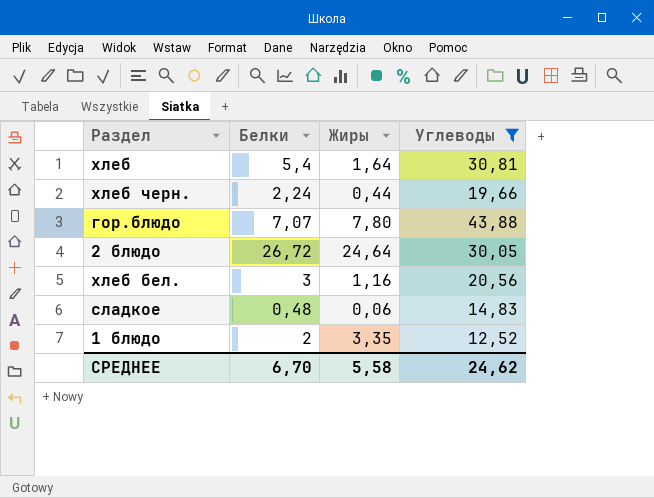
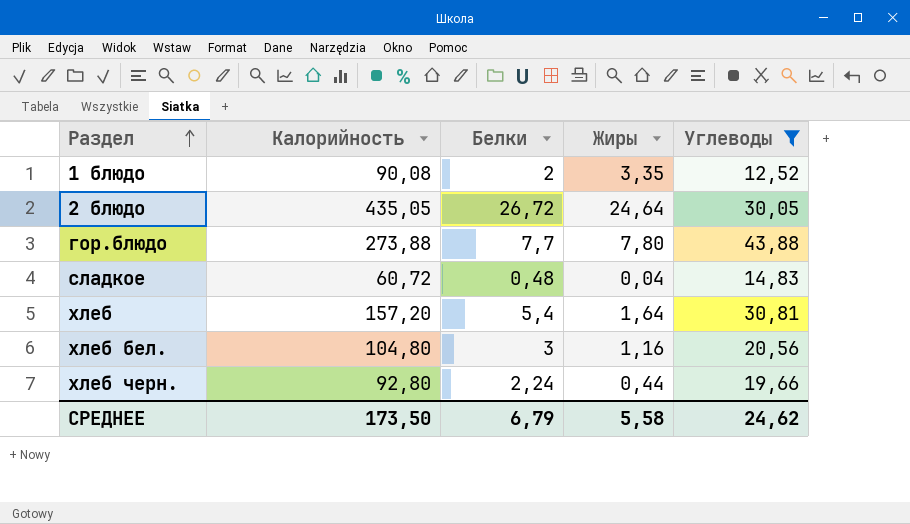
row order: none -> Раздел ascending
column Калорийность | position: none -> 2
гор.блюдо | Белки: 7,07 -> 7,7
сладкое | Жиры: 0,06 -> 0,04
СРЕДНЕЕ | Белки: 6,70 -> 6,79

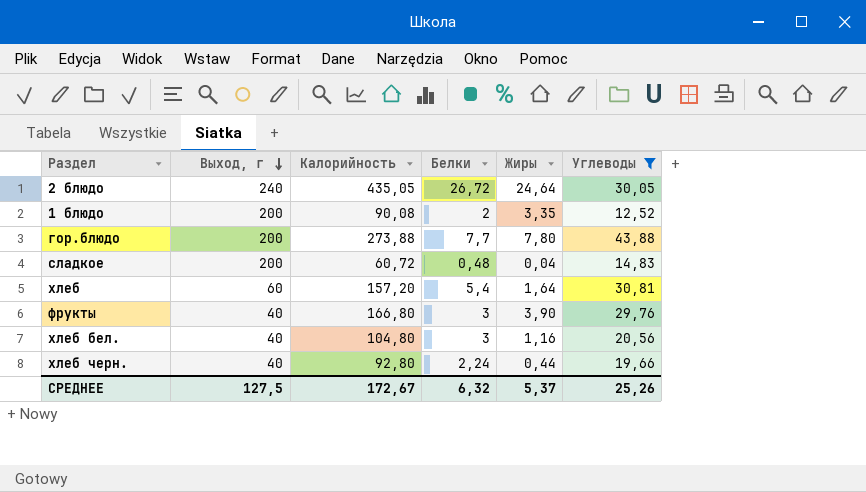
row order: Раздел ascending -> Выход, г descending
column Выход, г | position: none -> 2
row фрукты: none -> 40 | 166,80 | 3 | 3,90 | 29,76
СРЕДНЕЕ | Калорийность: 173,50 -> 172,67
СРЕДНЕЕ | Белки: 6,79 -> 6,32
СРЕДНЕЕ | Жиры: 5,58 -> 5,37
СРЕДНЕЕ | Углеводы: 24,62 -> 25,26

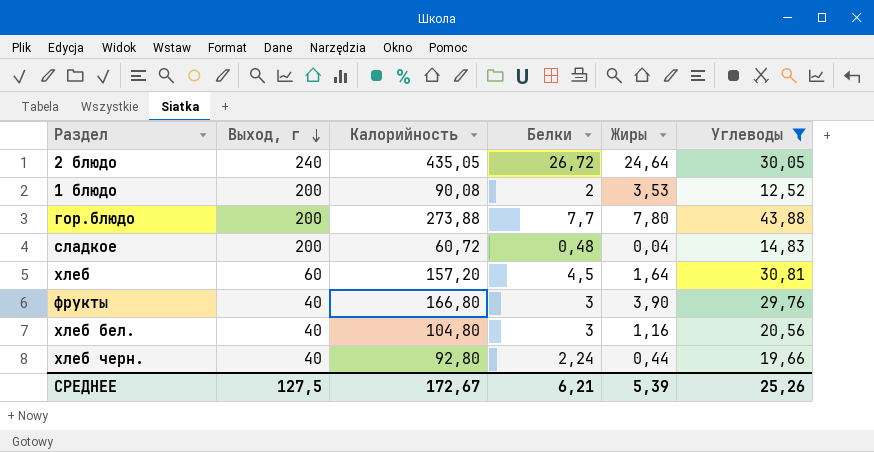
1 блюдо | Жиры: 3,35 -> 3,53
хлеб | Белки: 5,4 -> 4,5
СРЕДНЕЕ | Белки: 6,32 -> 6,21
СРЕДНЕЕ | Жиры: 5,37 -> 5,39

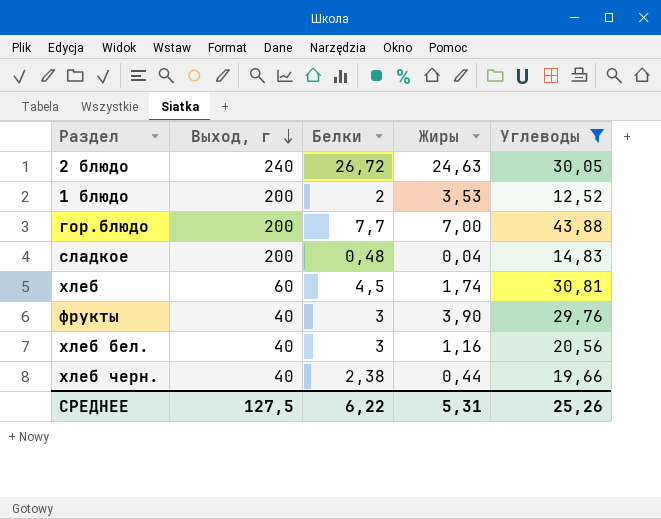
column Калорийность | position: 3 -> none
2 блюдо | Жиры: 24,64 -> 24,63
гор.блюдо | Жиры: 7,80 -> 7,00
хлеб | Жиры: 1,64 -> 1,74
хлеб черн. | Белки: 2,24 -> 2,38
СРЕДНЕЕ | Белки: 6,21 -> 6,22
СРЕДНЕЕ | Жиры: 5,39 -> 5,31

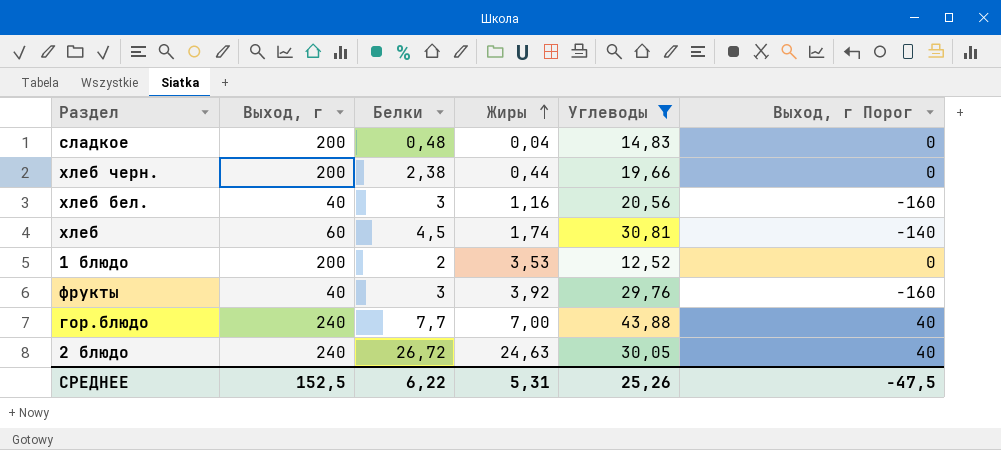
row order: Выход, г descending -> Жиры ascending
column Выход, г Порог | formula: none -> [Выход, г] - 200
хлеб черн. | Выход, г: 40 -> 200
фрукты | Жиры: 3,90 -> 3,92
гор.блюдо | Выход, г: 200 -> 240
СРЕДНЕЕ | Выход, г: 127,5 -> 152,5

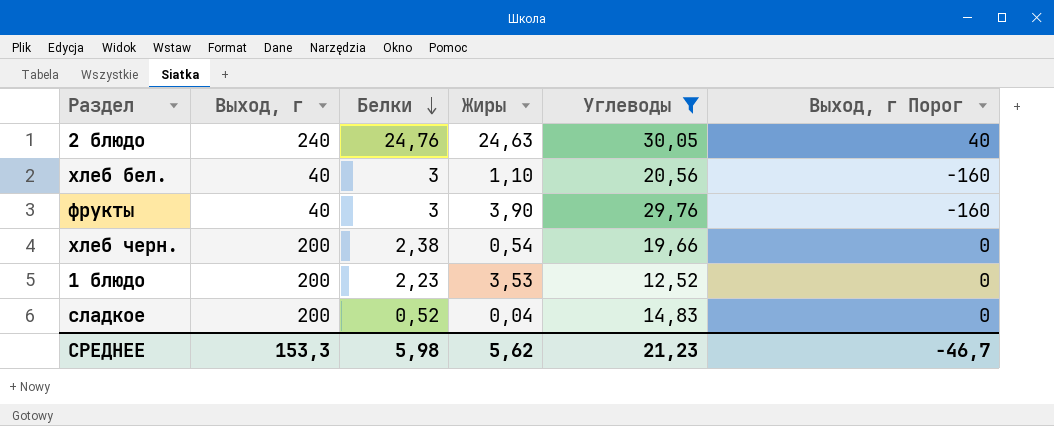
row order: Жиры ascending -> Белки descending
row хлеб: 60 | 4,5 | 1,74 | 30,81 | -140 -> none
row гор.блюдо: 240 | 7,7 | 7,00 | 43,88 | 40 -> none
2 блюдо | Белки: 26,72 -> 24,76
хлеб бел. | Жиры: 1,16 -> 1,10
фрукты | Жиры: 3,92 -> 3,90
хлеб черн. | Жиры: 0,44 -> 0,54
1 блюдо | Белки: 2 -> 2,23
сладкое | Белки: 0,48 -> 0,52
СРЕДНЕЕ | Выход, г: 152,5 -> 153,3
СРЕДНЕЕ | Белки: 6,22 -> 5,98
СРЕДНЕЕ | Жиры: 5,31 -> 5,62
СРЕДНЕЕ | Углеводы: 25,26 -> 21,23
СРЕДНЕЕ | Выход, г Порог: -47,5 -> -46,7

